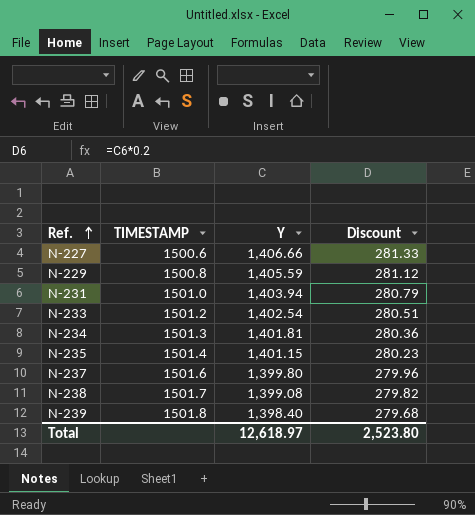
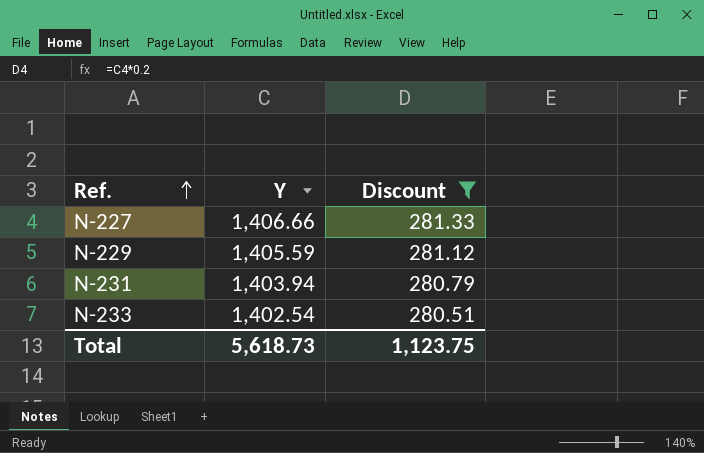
filter: none -> Discount >= 280.51
column TIMESTAMP | position: 2 -> none
Total | Y: 12,618.97 -> 5,618.73
Total | Discount: 2,523.80 -> 1,123.75

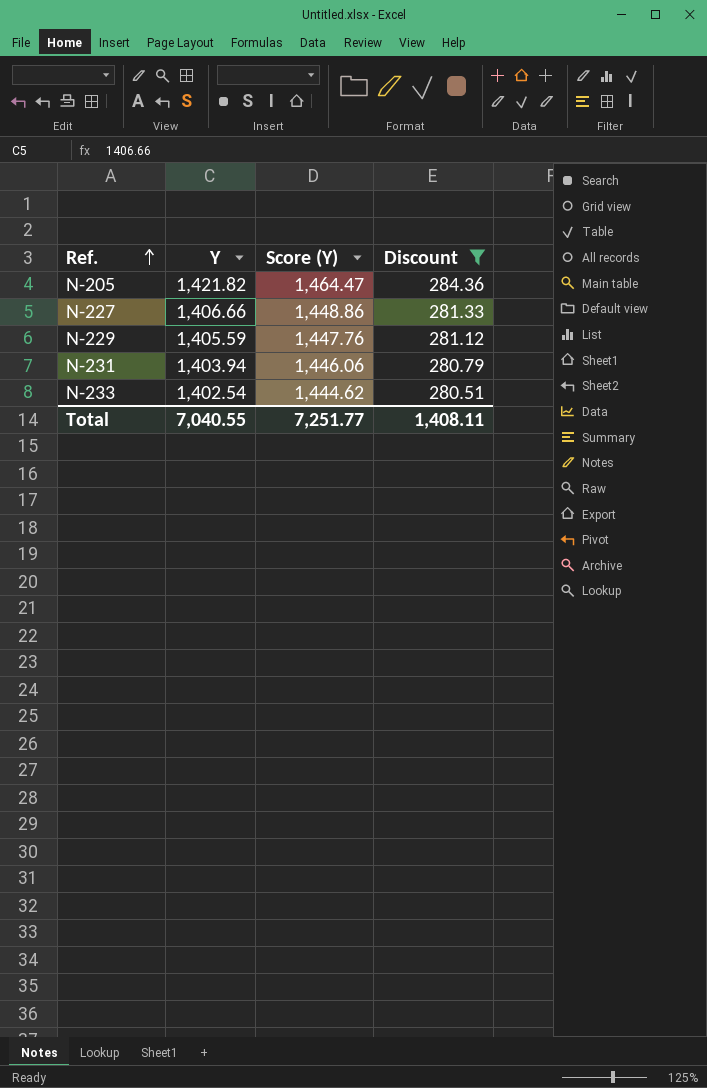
column Score (Y) | formula: none -> [Y] * 1.03
row N-205: none -> 1,421.82 | 1,464.47 | 284.36
Total | Y: 5,618.73 -> 7,040.55
Total | Discount: 1,123.75 -> 1,408.11

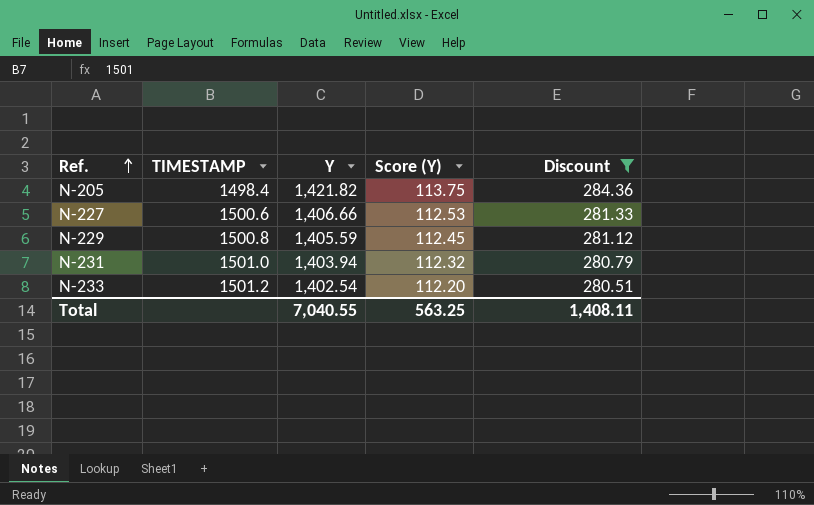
column TIMESTAMP | position: none -> 2
column Score (Y) | formula: [Y] * 1.03 -> [Y] * 0.08
Total | Score (Y): 7,251.77 -> 563.25

